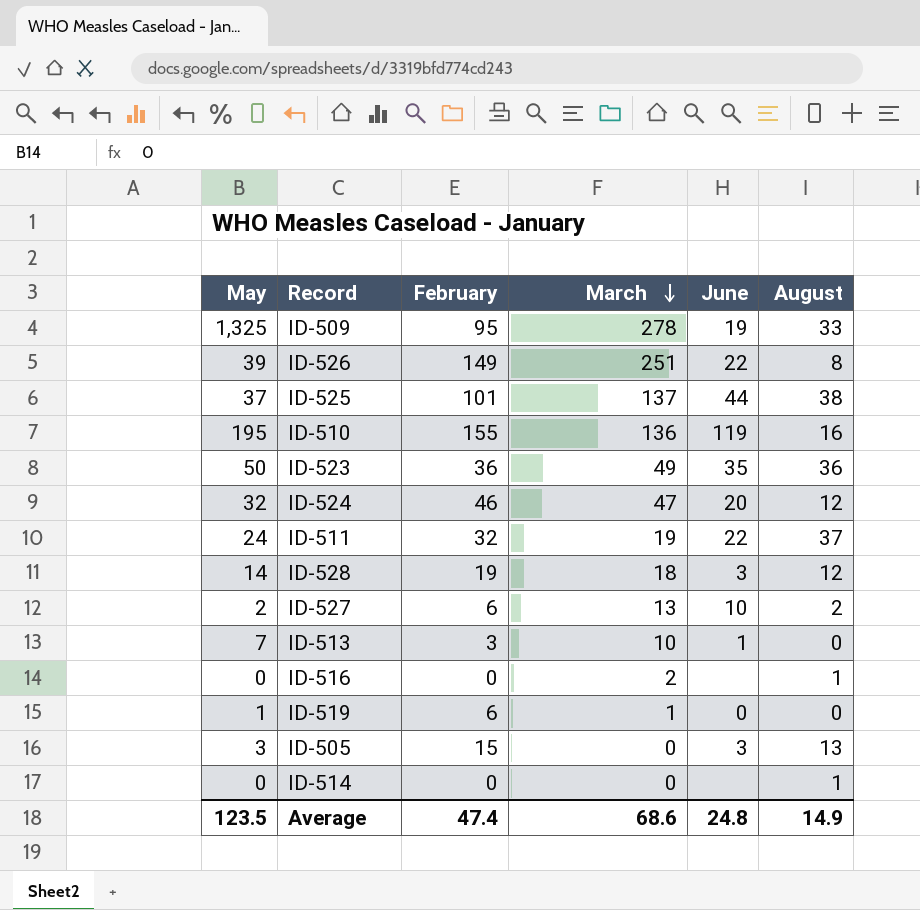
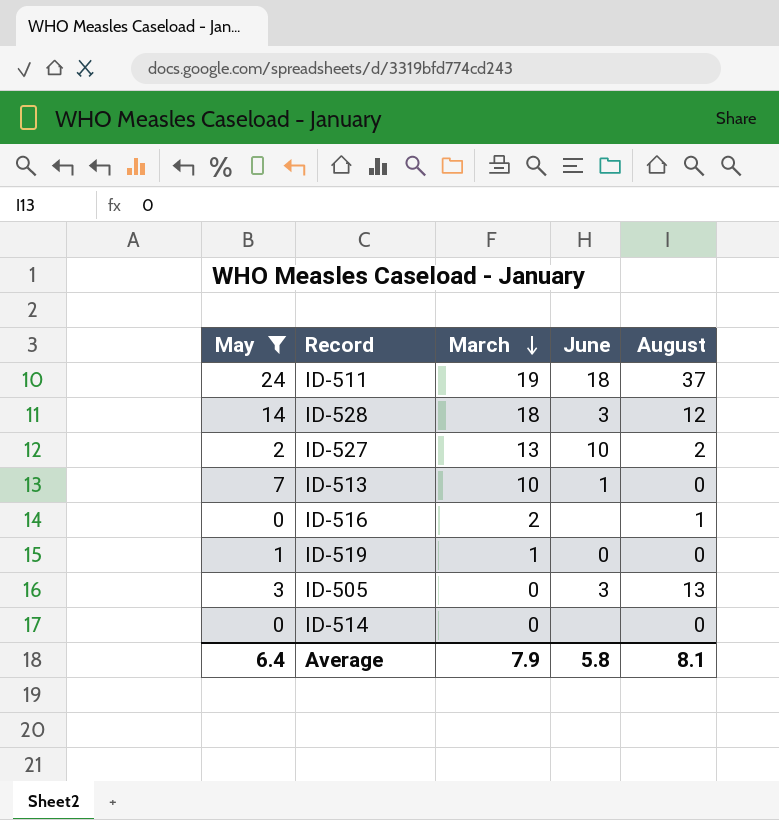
filter: none -> May <= 24
column February | position: 3 -> none
ID-511 | June: 22 -> 18
ID-514 | August: 1 -> 0
Average | May: 123.5 -> 6.4
Average | March: 68.6 -> 7.9
Average | June: 24.8 -> 5.8
Average | August: 14.9 -> 8.1

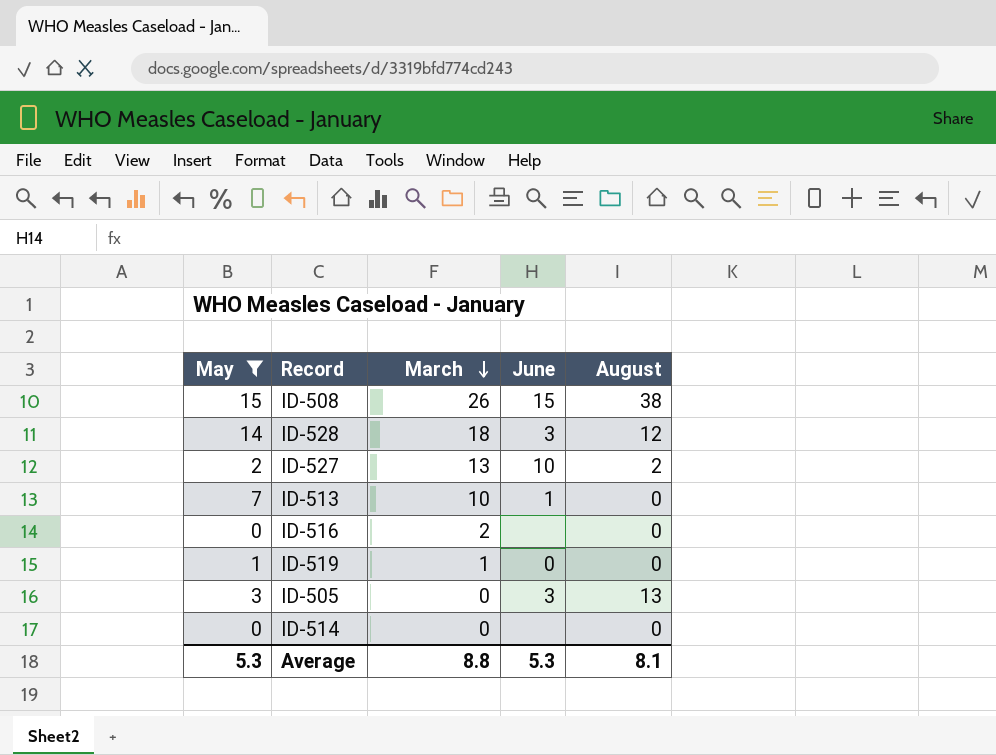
row ID-511: 24 | 19 | 18 | 37 -> none
row ID-508: none -> 15 | 26 | 15 | 38
ID-516 | August: 1 -> 0
Average | May: 6.4 -> 5.3
Average | March: 7.9 -> 8.8
Average | June: 5.8 -> 5.3

